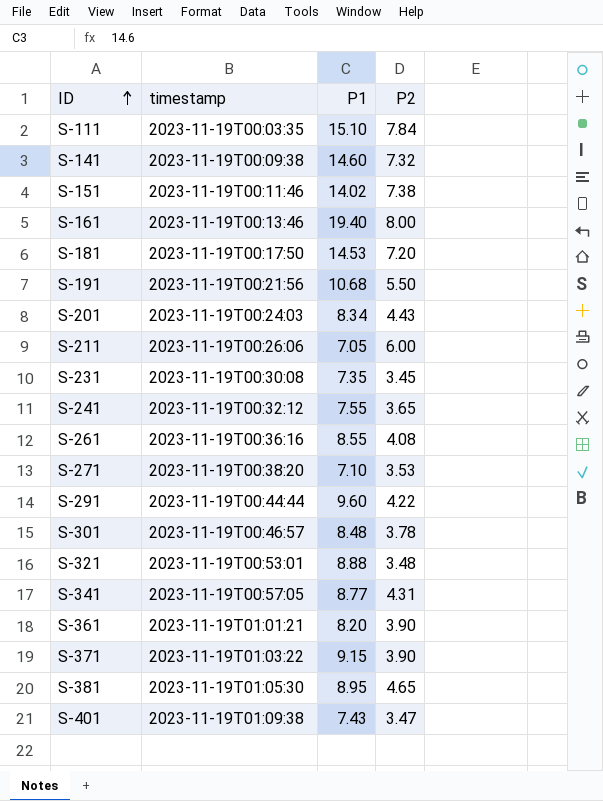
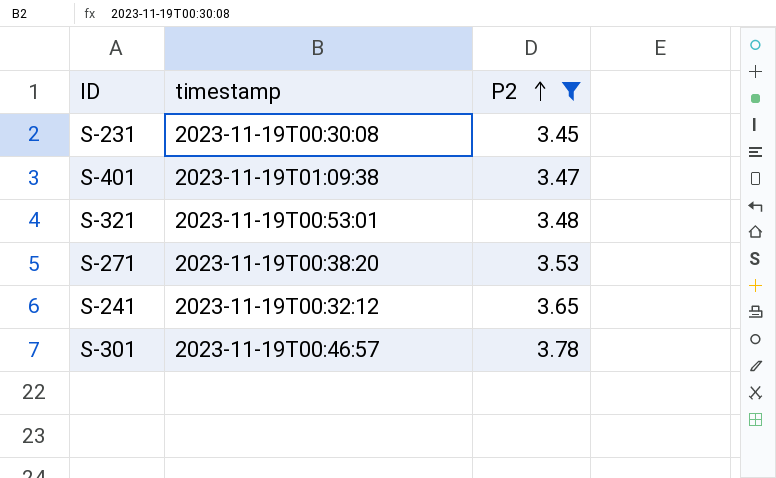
filter: none -> P2 <= 3.78
row order: ID ascending -> P2 ascending
column P1 | position: 3 -> none

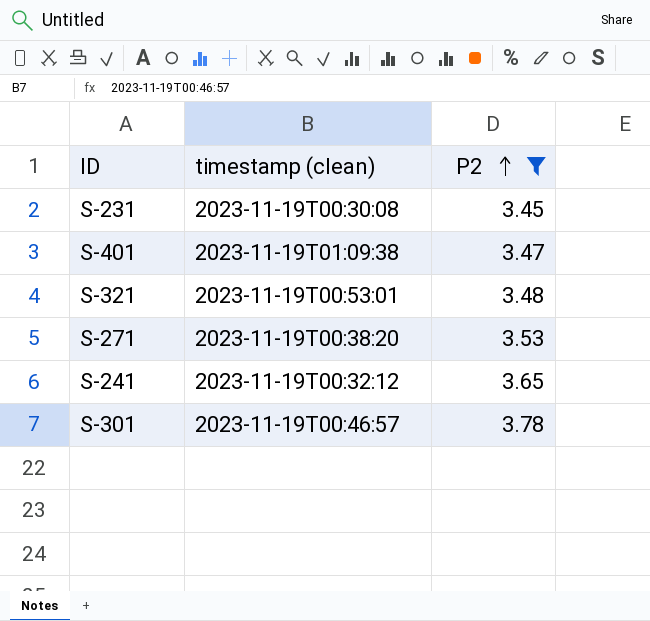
column name: timestamp -> timestamp (clean)

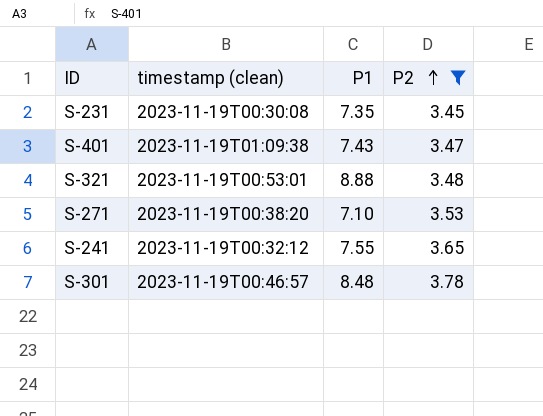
column P1 | position: none -> 3

